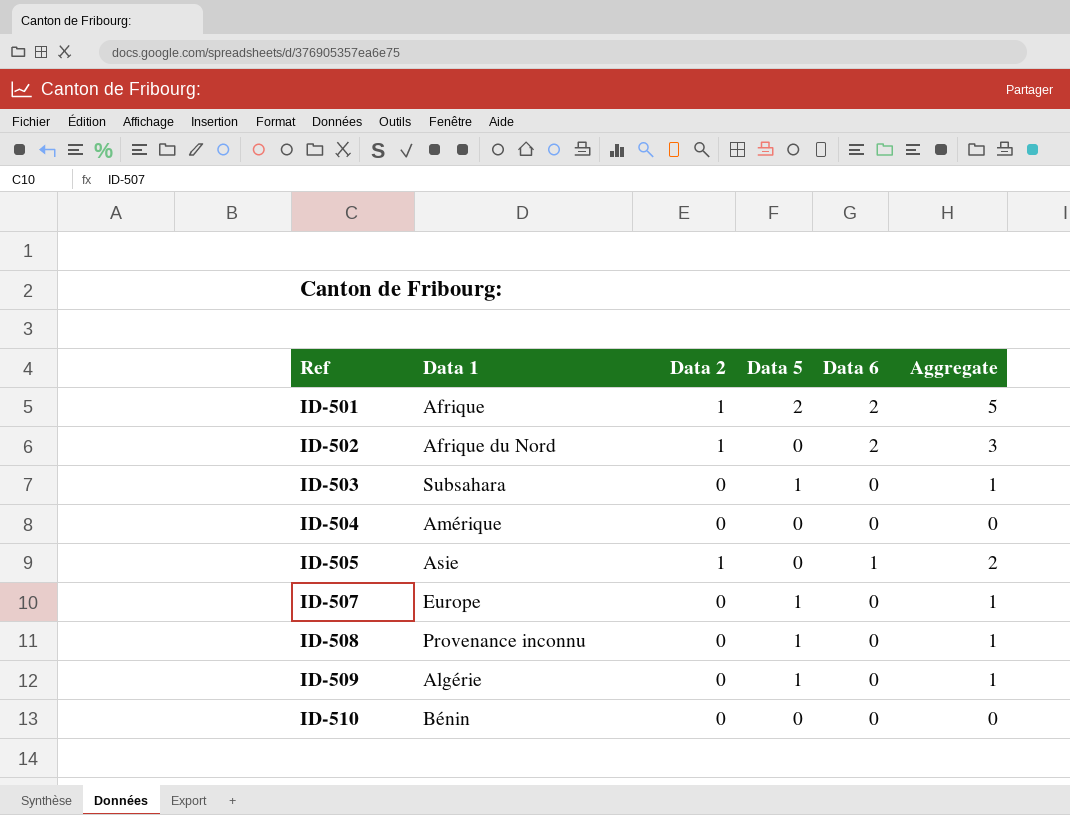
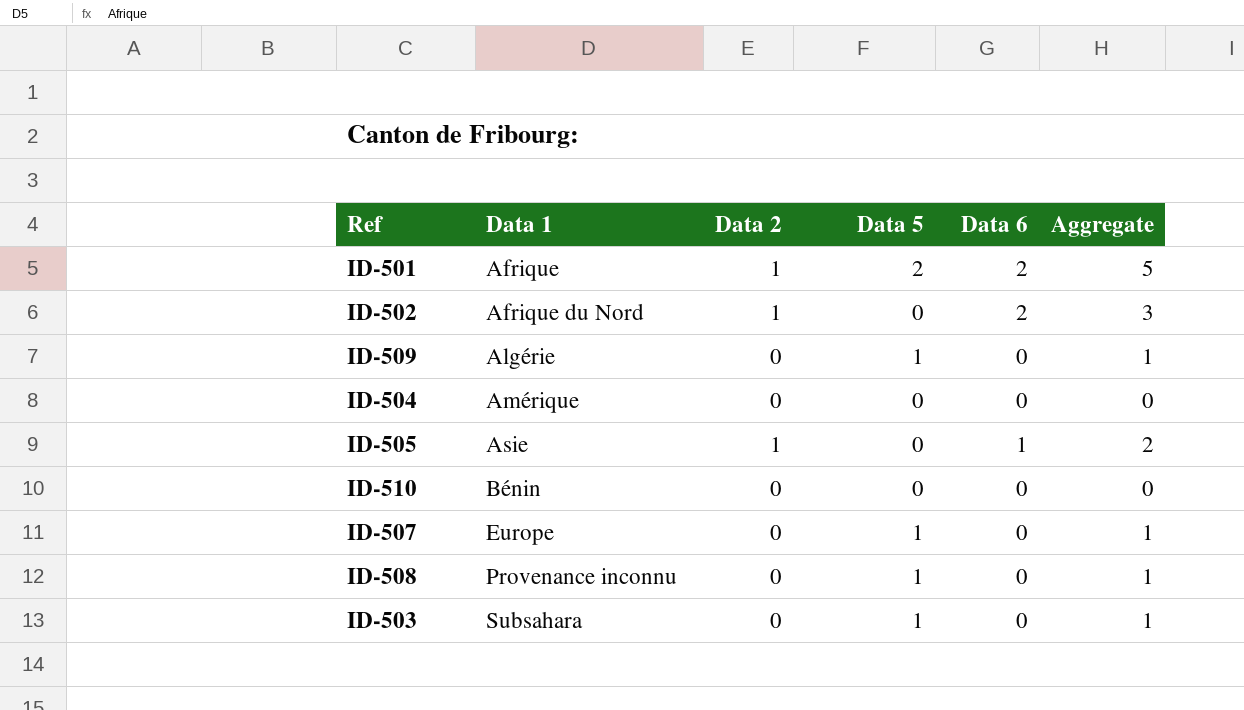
row order: Ref ascending -> Data 1 ascending

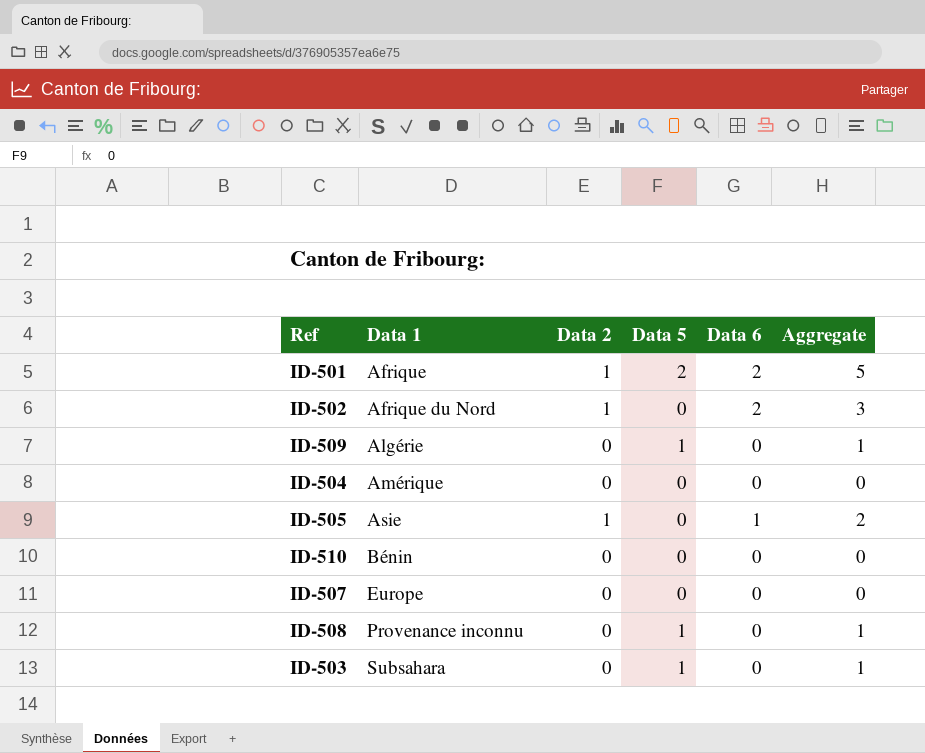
ID-507 | Data 5: 1 -> 0
ID-507 | Aggregate: 1 -> 0

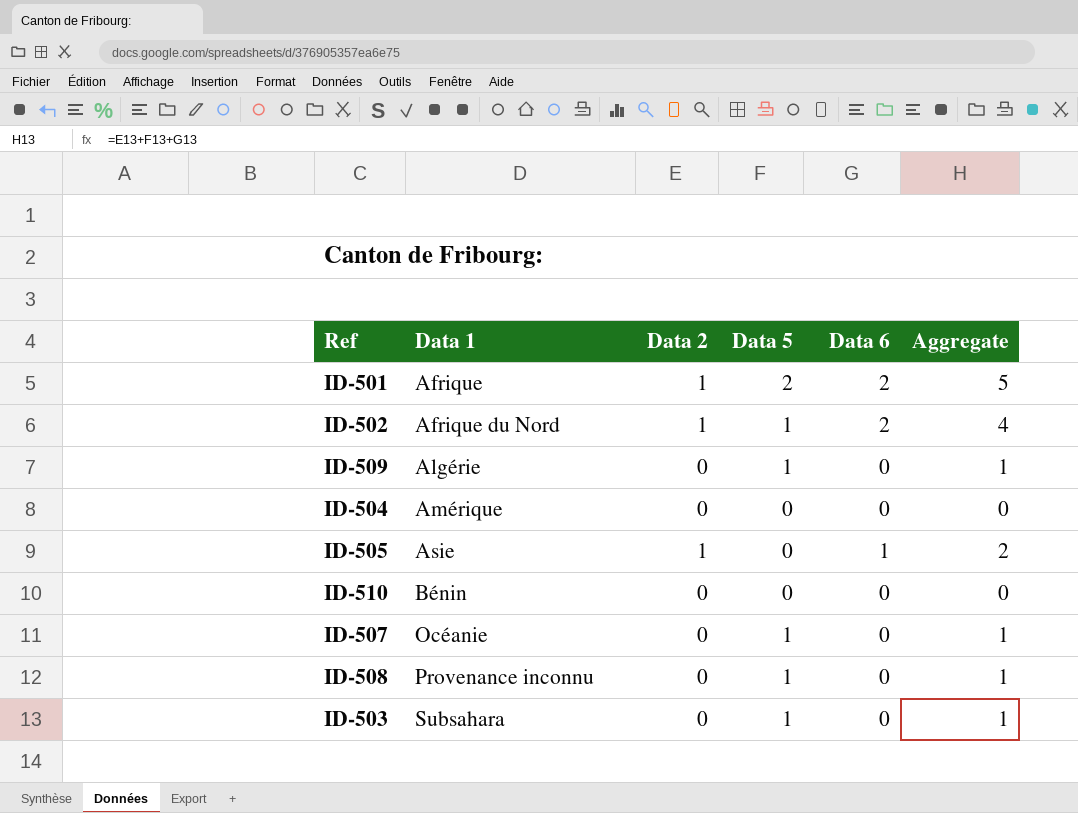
ID-502 | Data 5: 0 -> 1
ID-502 | Aggregate: 3 -> 4
ID-507 | Data 1: Europe -> Océanie
ID-507 | Data 5: 0 -> 1
ID-507 | Aggregate: 0 -> 1

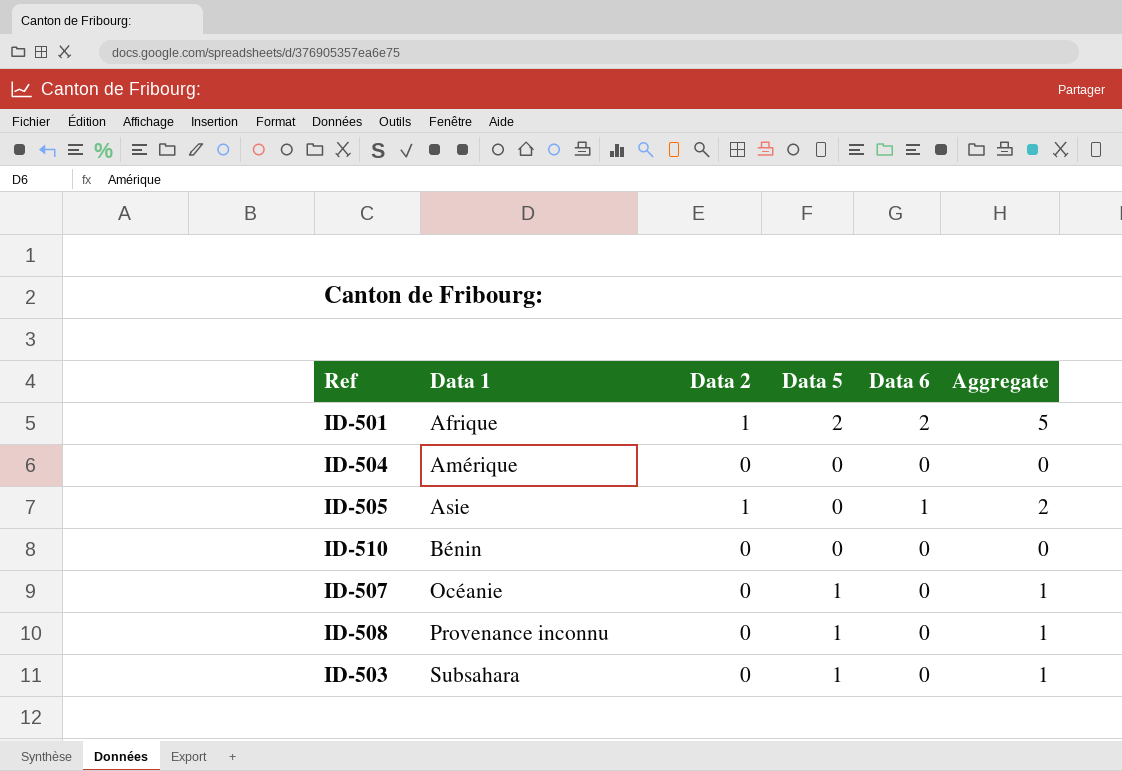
row ID-502: Afrique du Nord | 1 | 1 | 2 | 4 -> none
row ID-509: Algérie | 0 | 1 | 0 | 1 -> none

